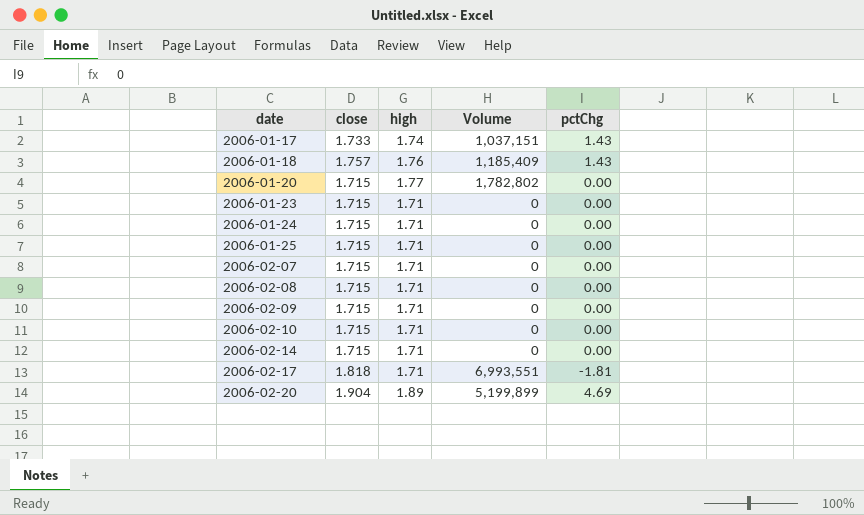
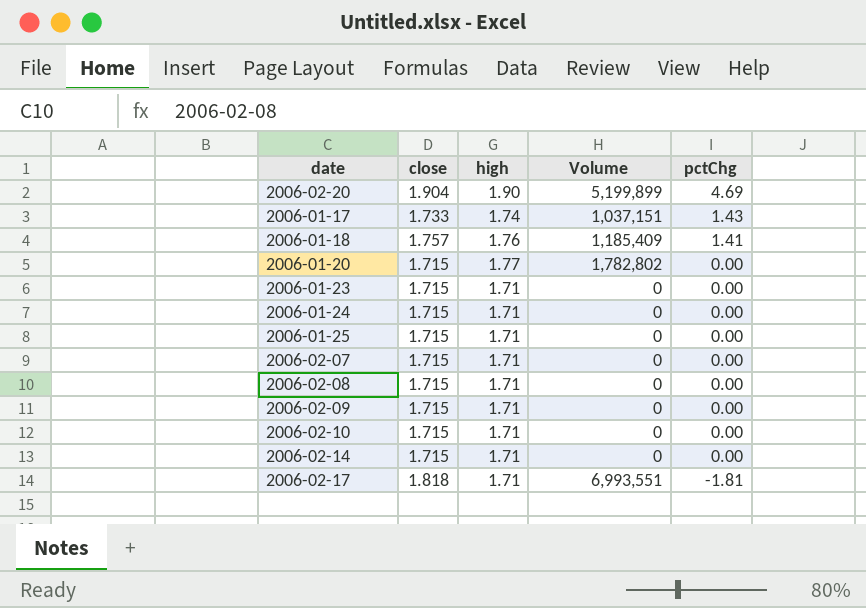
row order: date ascending -> pctChg descending
2006-02-20 | high: 1.89 -> 1.90
2006-01-18 | pctChg: 1.43 -> 1.41

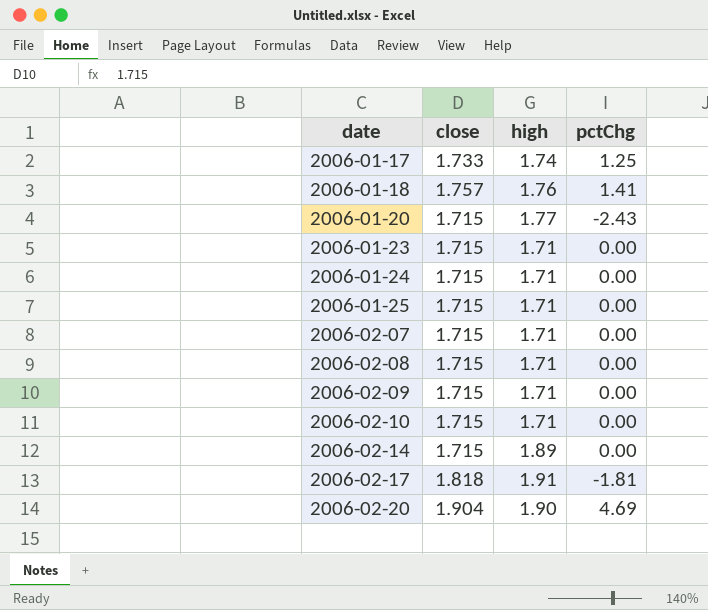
row order: pctChg descending -> date ascending
column Volume | position: 4 -> none
2006-01-17 | pctChg: 1.43 -> 1.25
2006-01-20 | pctChg: 0.00 -> -2.43
2006-02-14 | high: 1.71 -> 1.89
2006-02-17 | high: 1.71 -> 1.91

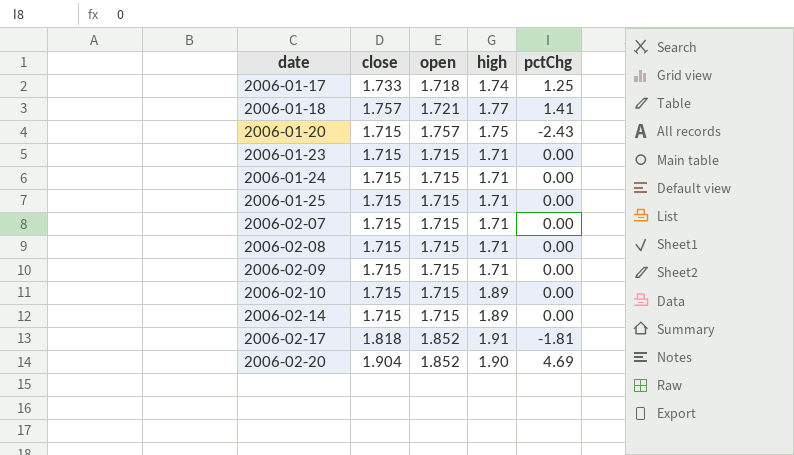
column open | position: none -> 3
2006-01-18 | high: 1.76 -> 1.77
2006-01-20 | high: 1.77 -> 1.75
2006-02-10 | high: 1.71 -> 1.89

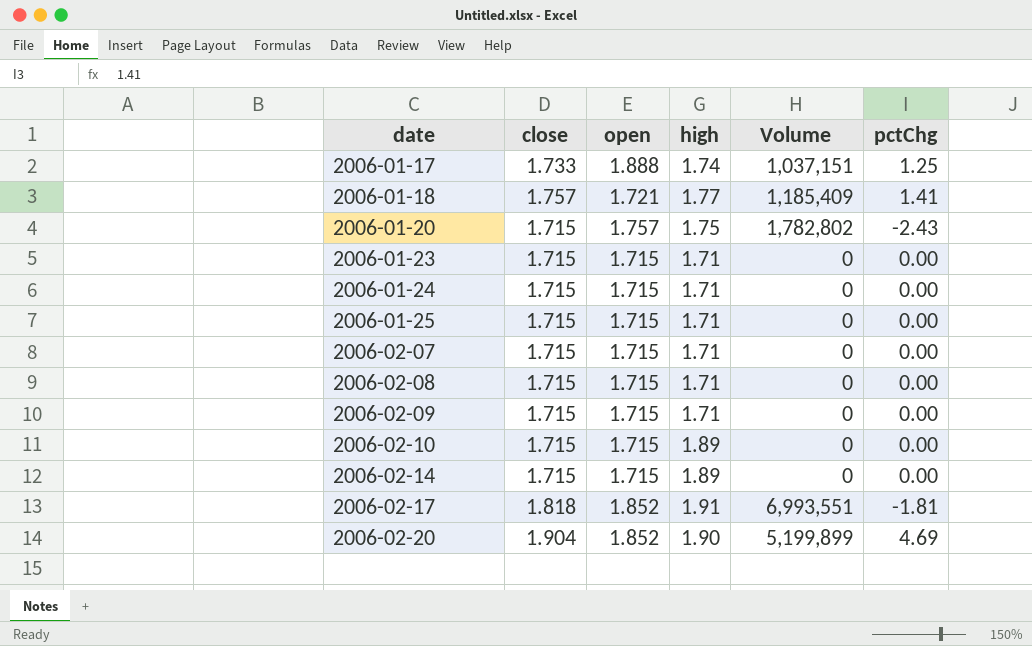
column Volume | position: none -> 5
2006-01-17 | open: 1.718 -> 1.888

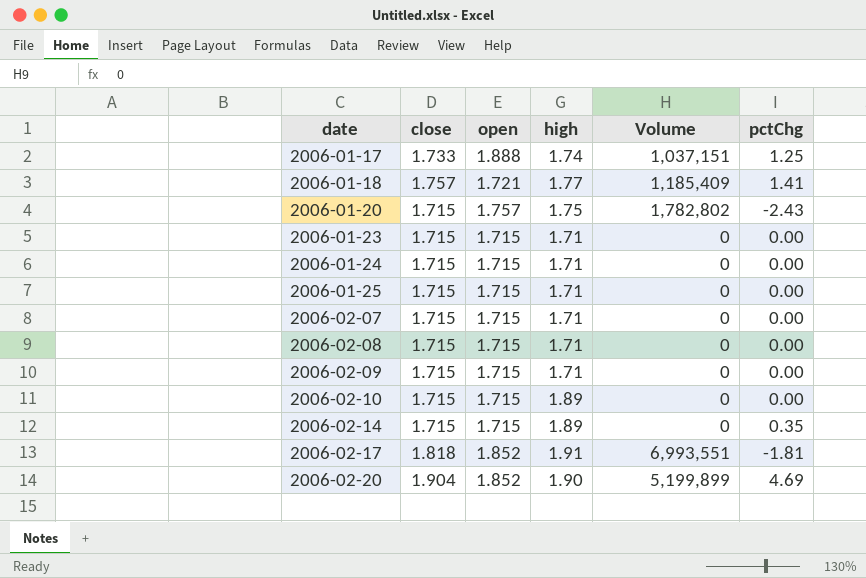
2006-02-14 | pctChg: 0.00 -> 0.35

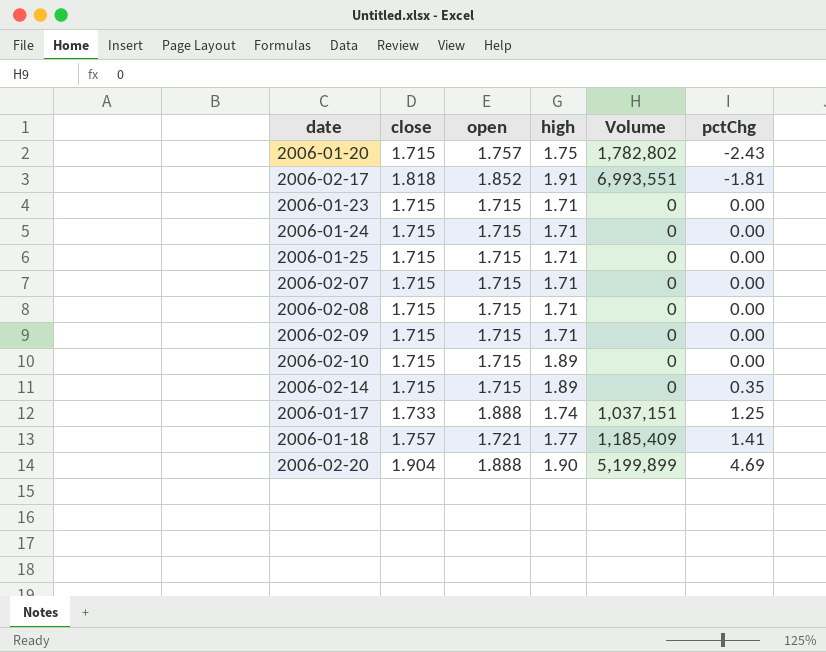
row order: date ascending -> pctChg ascending
2006-02-20 | open: 1.852 -> 1.888

